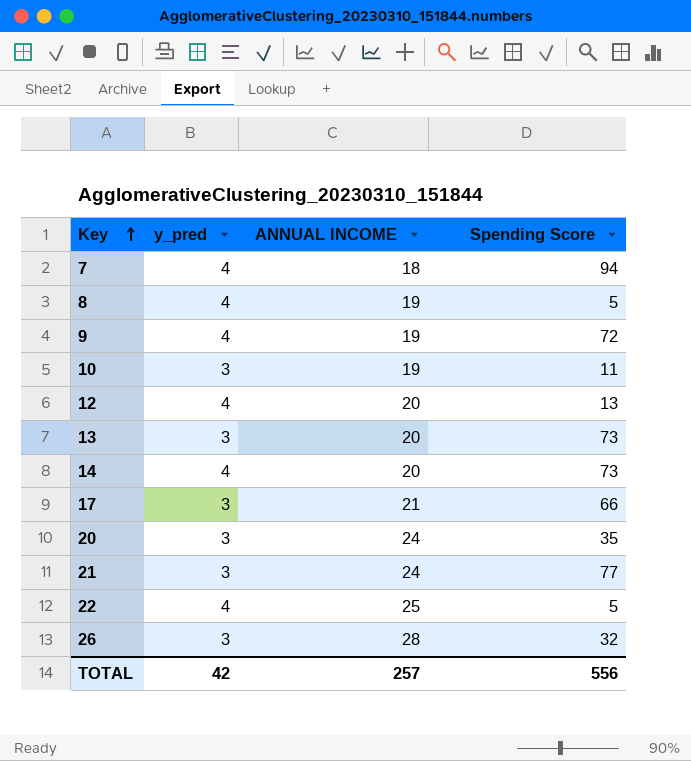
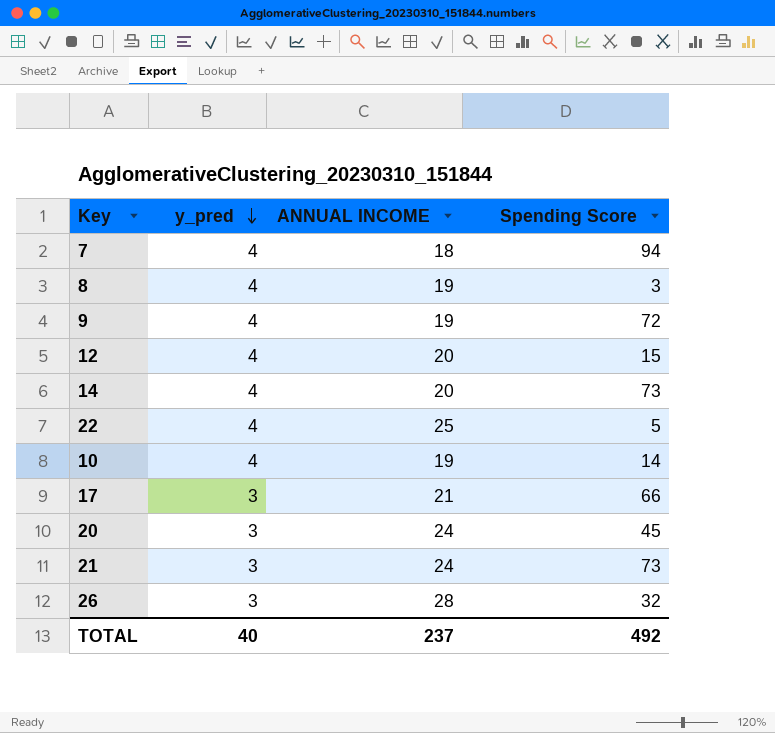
row order: Key ascending -> y_pred descending
row 13: 3 | 20 | 73 -> none
8 | Spending Score: 5 -> 3
12 | Spending Score: 13 -> 15
10 | y_pred: 3 -> 4
10 | Spending Score: 11 -> 14
20 | Spending Score: 35 -> 45
21 | Spending Score: 77 -> 73
TOTAL | y_pred: 42 -> 40
TOTAL | ANNUAL INCOME: 257 -> 237
TOTAL | Spending Score: 556 -> 492

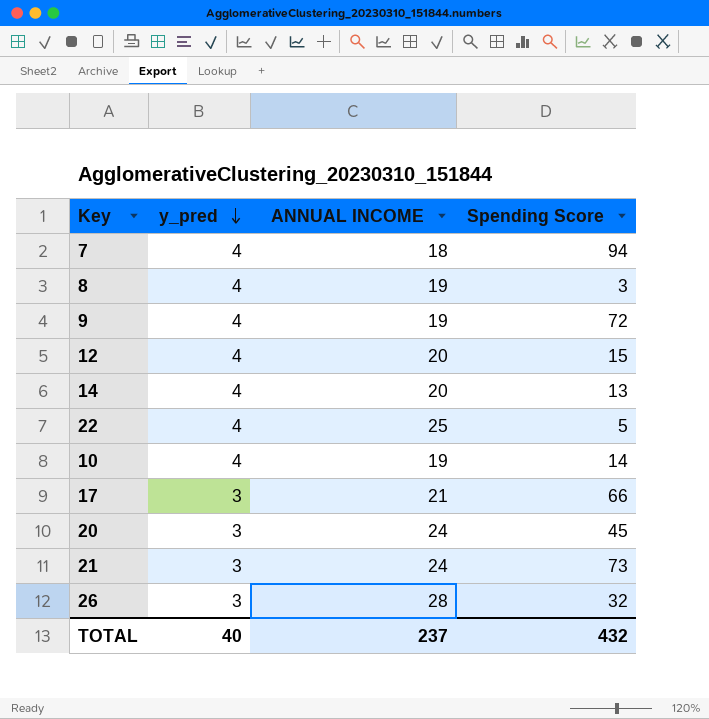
14 | Spending Score: 73 -> 13
TOTAL | Spending Score: 492 -> 432

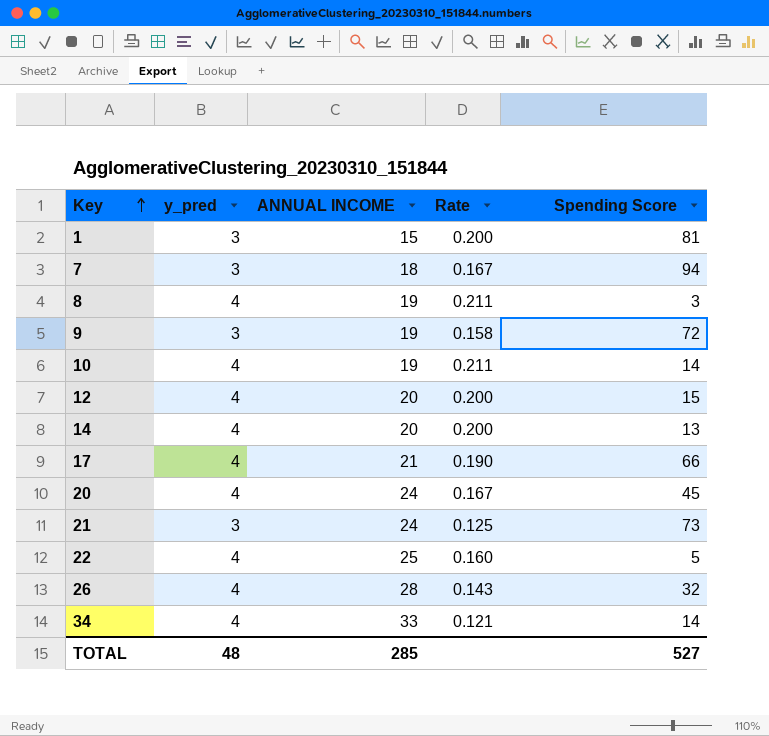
row order: y_pred descending -> Key ascending
column Rate | formula: none -> [y_pred] / [ANNUAL INCOME]
row 1: none -> 3 | 15 | 0.200 | 81
7 | y_pred: 4 -> 3
9 | y_pred: 4 -> 3
17 | y_pred: 3 -> 4
20 | y_pred: 3 -> 4
26 | y_pred: 3 -> 4
row 34: none -> 4 | 33 | 0.121 | 14
TOTAL | y_pred: 40 -> 48
TOTAL | ANNUAL INCOME: 237 -> 285
TOTAL | Spending Score: 432 -> 527

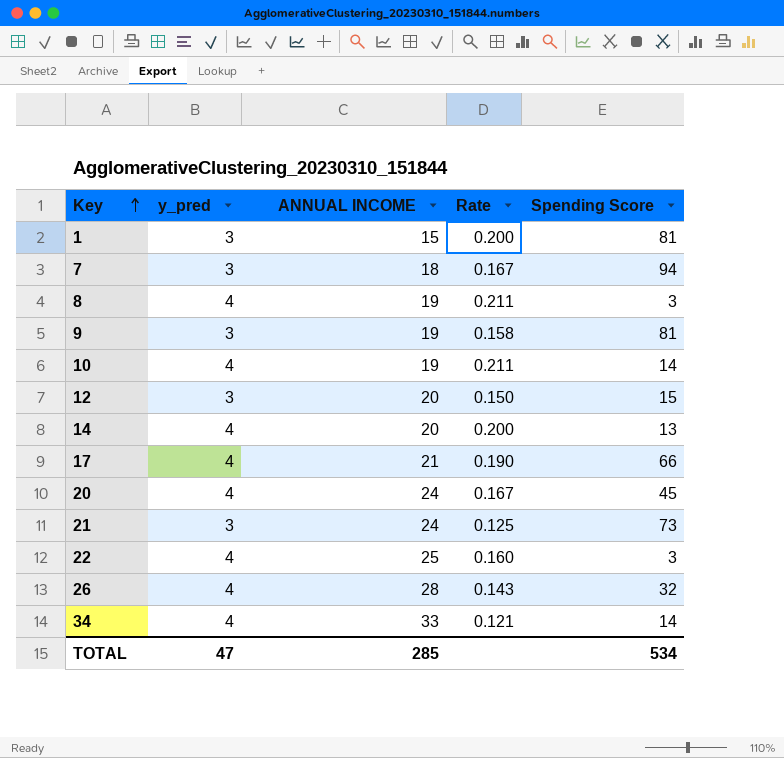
9 | Spending Score: 72 -> 81
12 | y_pred: 4 -> 3
12 | Rate: 0.200 -> 0.150
22 | Spending Score: 5 -> 3
TOTAL | y_pred: 48 -> 47
TOTAL | Spending Score: 527 -> 534

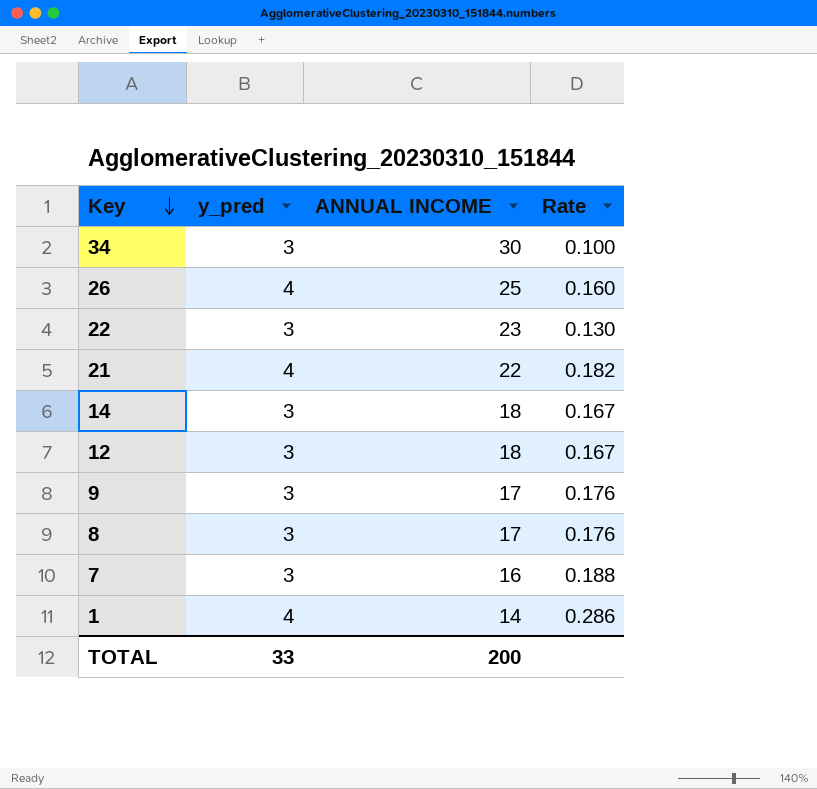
row order: Key ascending -> Key descending
column Spending Score | position: 5 -> none
row 10: 4 | 19 | 0.211 | 14 -> none
row 17: 4 | 21 | 0.190 | 66 -> none
row 20: 4 | 24 | 0.167 | 45 -> none
34 | y_pred: 4 -> 3
34 | ANNUAL INCOME: 33 -> 30
34 | Rate: 0.121 -> 0.100
26 | ANNUAL INCOME: 28 -> 25
26 | Rate: 0.143 -> 0.160
22 | y_pred: 4 -> 3
22 | ANNUAL INCOME: 25 -> 23
22 | Rate: 0.160 -> 0.130
21 | y_pred: 3 -> 4
21 | ANNUAL INCOME: 24 -> 22
21 | Rate: 0.125 -> 0.182
14 | y_pred: 4 -> 3
14 | ANNUAL INCOME: 20 -> 18
14 | Rate: 0.200 -> 0.167
12 | ANNUAL INCOME: 20 -> 18
12 | Rate: 0.150 -> 0.167
9 | ANNUAL INCOME: 19 -> 17
9 | Rate: 0.158 -> 0.176
8 | y_pred: 4 -> 3
8 | ANNUAL INCOME: 19 -> 17
8 | Rate: 0.211 -> 0.176
7 | ANNUAL INCOME: 18 -> 16
7 | Rate: 0.167 -> 0.188
1 | y_pred: 3 -> 4
1 | ANNUAL INCOME: 15 -> 14
1 | Rate: 0.200 -> 0.286
TOTAL | y_pred: 47 -> 33
TOTAL | ANNUAL INCOME: 285 -> 200

